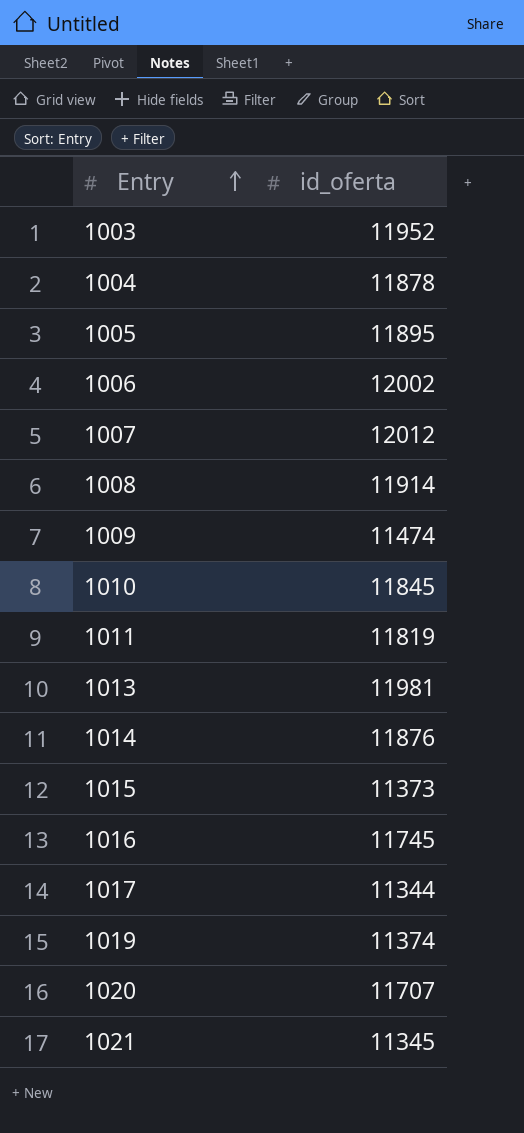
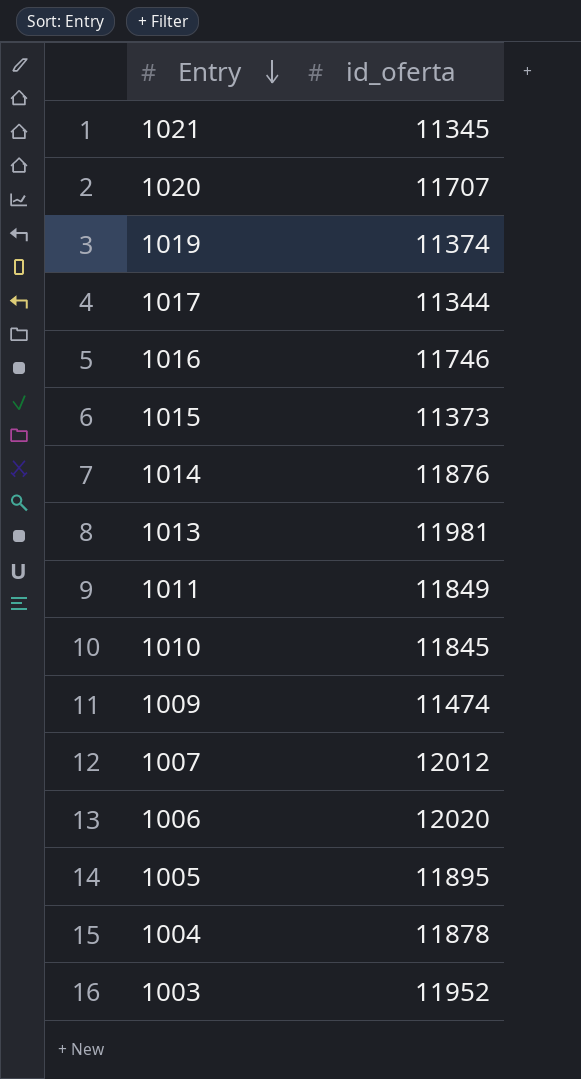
row order: Entry ascending -> Entry descending
row 1008: 11914 -> none
1016 | id_oferta: 11745 -> 11746
1011 | id_oferta: 11819 -> 11849
1006 | id_oferta: 12002 -> 12020

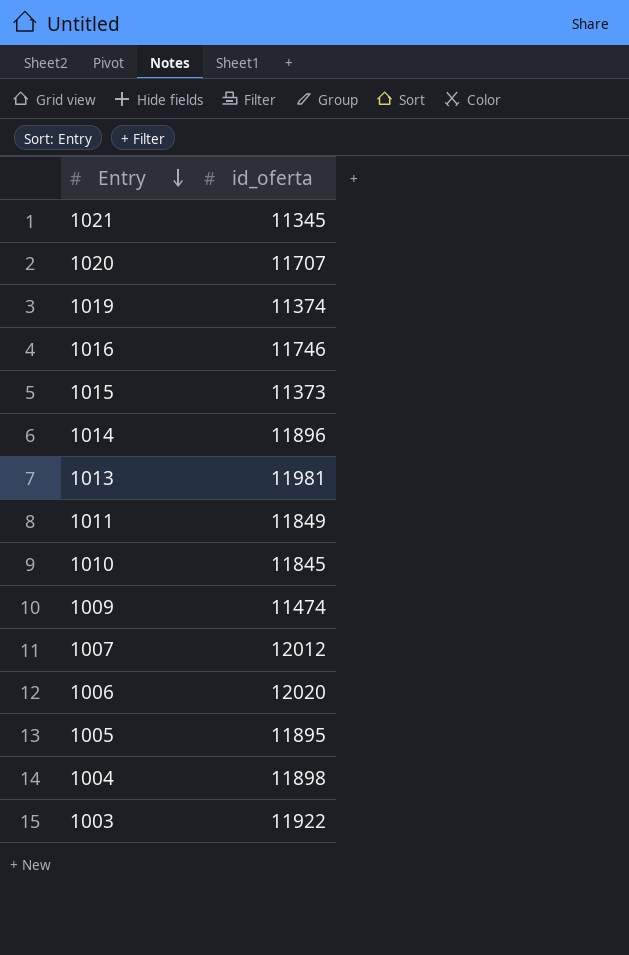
row 1017: 11344 -> none
1014 | id_oferta: 11876 -> 11896
1004 | id_oferta: 11878 -> 11898
1003 | id_oferta: 11952 -> 11922

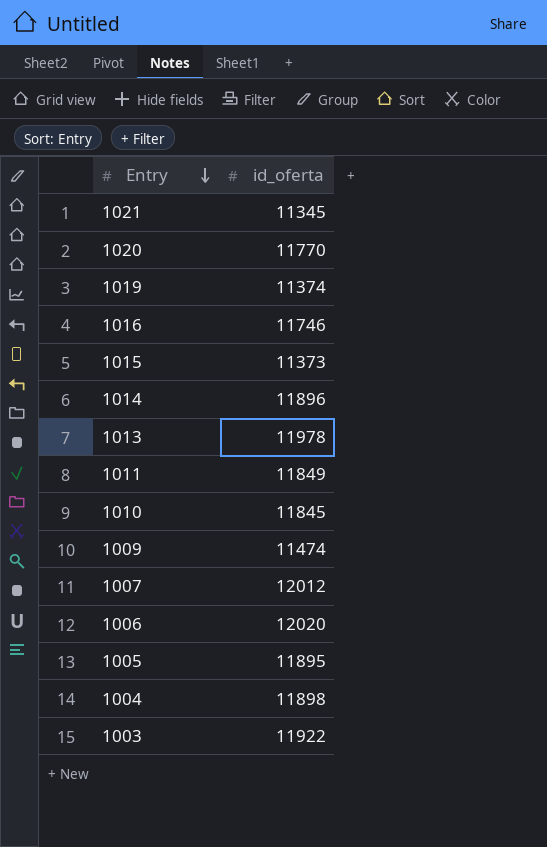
1020 | id_oferta: 11707 -> 11770
1013 | id_oferta: 11981 -> 11978

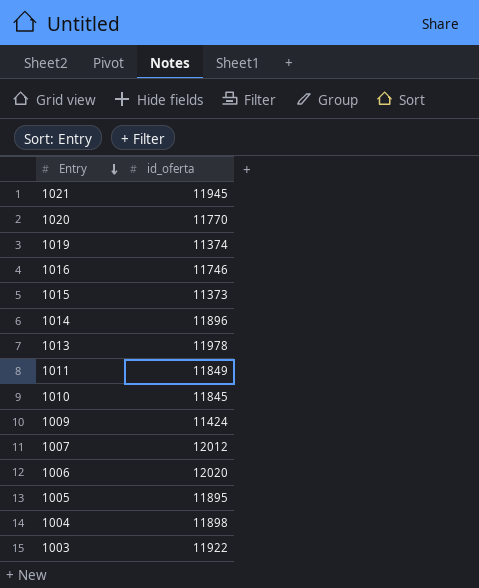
1021 | id_oferta: 11345 -> 11945
1009 | id_oferta: 11474 -> 11424

